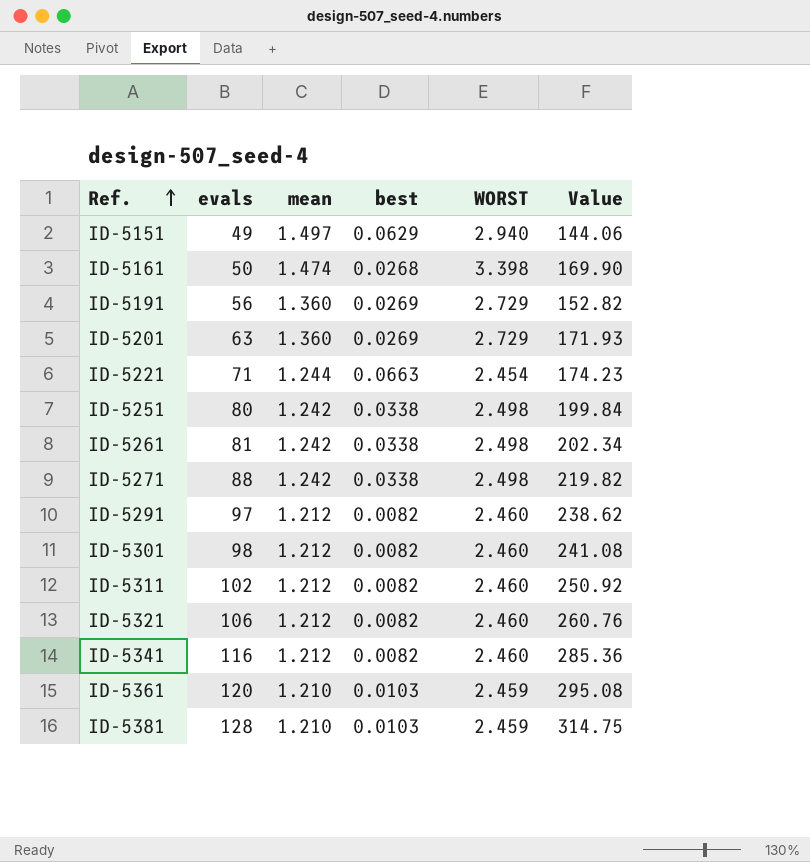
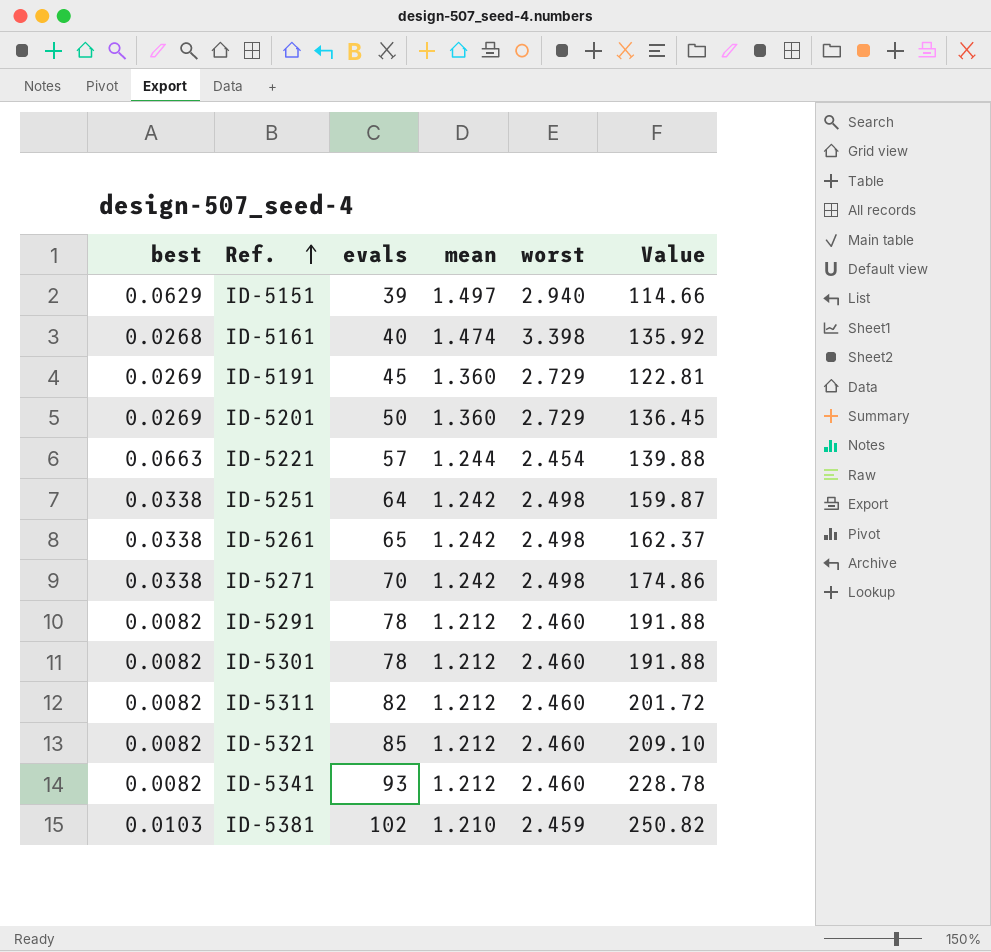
column best | position: 4 -> 1
column name: WORST -> worst
row ID-5361: 120 | 1.210 | 0.0103 | 2.459 | 295.08 -> none
ID-5151 | evals: 49 -> 39
ID-5151 | Value: 144.06 -> 114.66
ID-5161 | evals: 50 -> 40
ID-5161 | Value: 169.90 -> 135.92
ID-5191 | evals: 56 -> 45
ID-5191 | Value: 152.82 -> 122.81
ID-5201 | evals: 63 -> 50
ID-5201 | Value: 171.93 -> 136.45
ID-5221 | evals: 71 -> 57
ID-5221 | Value: 174.23 -> 139.88
ID-5251 | evals: 80 -> 64
ID-5251 | Value: 199.84 -> 159.87
ID-5261 | evals: 81 -> 65
ID-5261 | Value: 202.34 -> 162.37
ID-5271 | evals: 88 -> 70
ID-5271 | Value: 219.82 -> 174.86
ID-5291 | evals: 97 -> 78
ID-5291 | Value: 238.62 -> 191.88
ID-5301 | evals: 98 -> 78
ID-5301 | Value: 241.08 -> 191.88
ID-5311 | evals: 102 -> 82
ID-5311 | Value: 250.92 -> 201.72
ID-5321 | evals: 106 -> 85
ID-5321 | Value: 260.76 -> 209.10
ID-5341 | evals: 116 -> 93
ID-5341 | Value: 285.36 -> 228.78
ID-5381 | evals: 128 -> 102
ID-5381 | Value: 314.75 -> 250.82

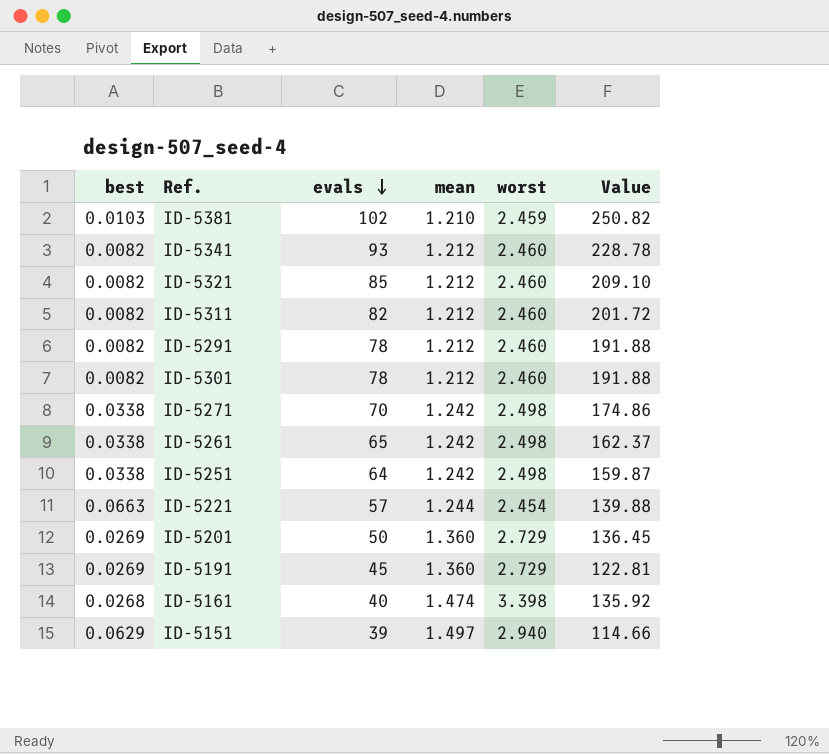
row order: Ref. ascending -> evals descending

